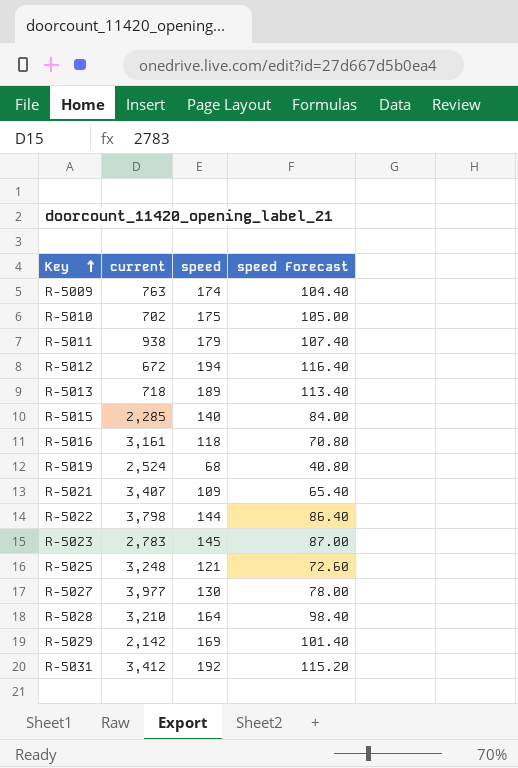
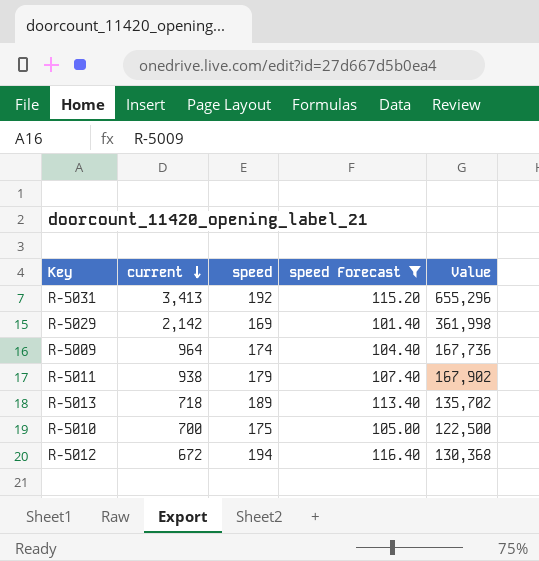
filter: none -> speed Forecast >= 101.40
row order: Key ascending -> current descending
column Value | formula: none -> [current] * [speed]
R-5031 | current: 3,412 -> 3,413
R-5009 | current: 763 -> 964
R-5010 | current: 702 -> 700

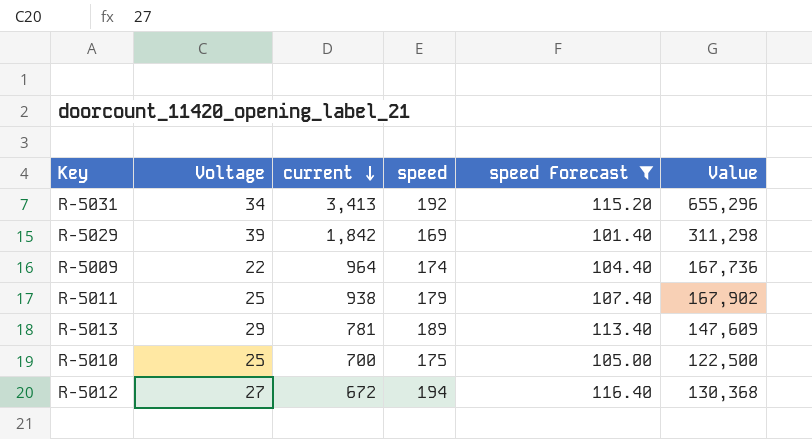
column Voltage | position: none -> 2
R-5029 | current: 2,142 -> 1,842
R-5029 | Value: 361,998 -> 311,298
R-5013 | current: 718 -> 781
R-5013 | Value: 135,702 -> 147,609

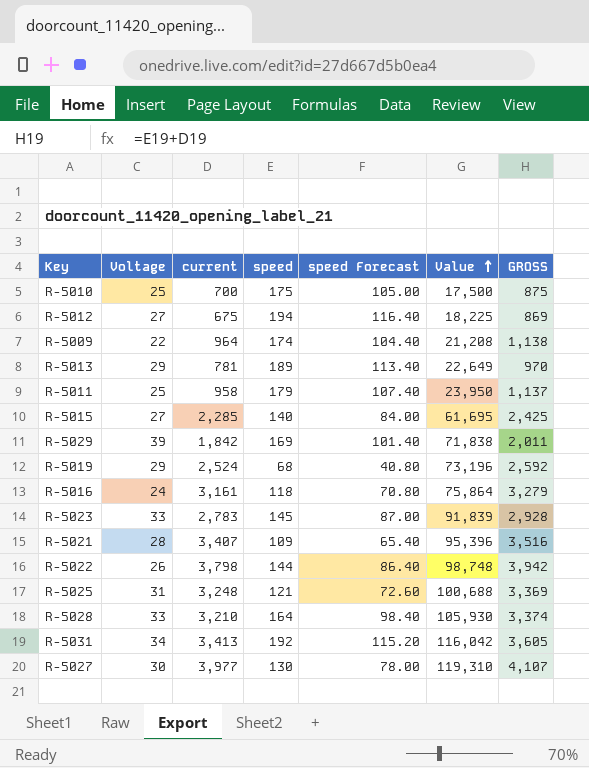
filter: speed Forecast >= 101.40 -> none
row order: current descending -> Value ascending
column Value | formula: [current] * [speed] -> [Voltage] * [current]
column GROSS | formula: none -> [current] + [speed]
R-5012 | current: 672 -> 675
R-5011 | current: 938 -> 958

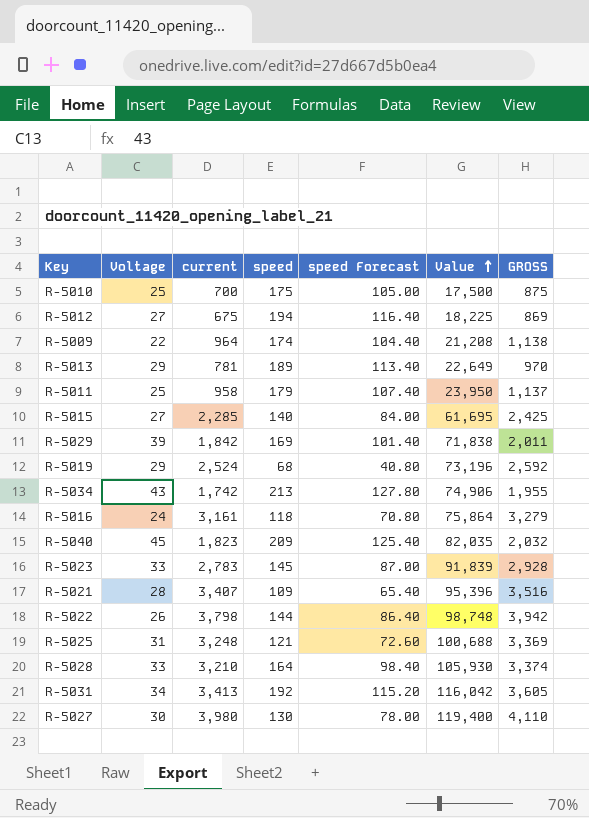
row R-5034: none -> 43 | 1,742 | 213 | 127.80 | 74,906 | 1,955
row R-5040: none -> 45 | 1,823 | 209 | 125.40 | 82,035 | 2,032
R-5027 | current: 3,977 -> 3,980
R-5027 | Value: 119,310 -> 119,400
R-5027 | GROSS: 4,107 -> 4,110

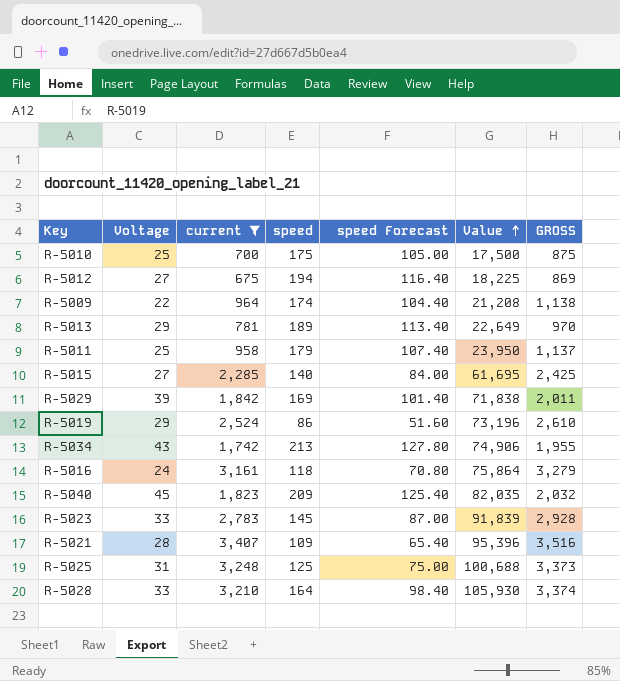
filter: none -> current <= 3,407
R-5019 | speed: 68 -> 86
R-5019 | speed Forecast: 40.80 -> 51.60
R-5019 | GROSS: 2,592 -> 2,610
R-5025 | speed: 121 -> 125
R-5025 | speed Forecast: 72.60 -> 75.00
R-5025 | GROSS: 3,369 -> 3,373

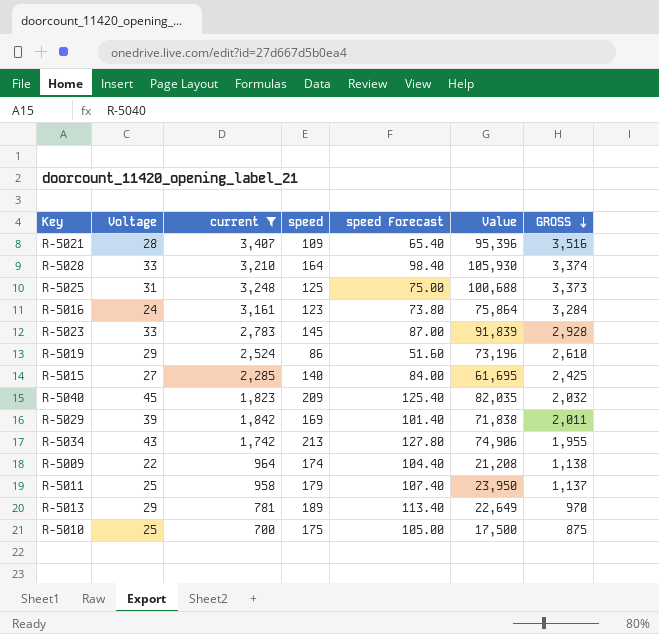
row order: Value ascending -> GROSS descending
row R-5012: 27 | 675 | 194 | 116.40 | 18,225 | 869 -> none
R-5016 | speed: 118 -> 123
R-5016 | speed Forecast: 70.80 -> 73.80
R-5016 | GROSS: 3,279 -> 3,284

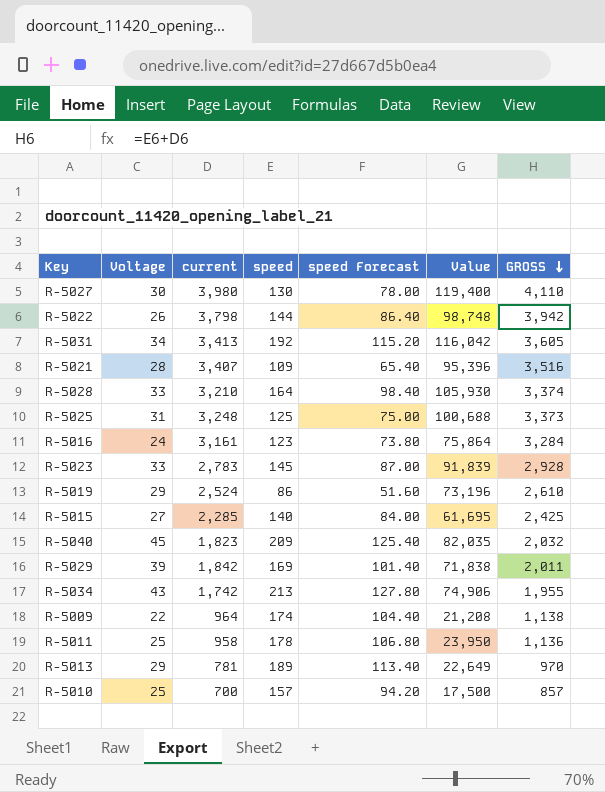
filter: current <= 3,407 -> none
R-5011 | speed: 179 -> 178
R-5011 | speed Forecast: 107.40 -> 106.80
R-5011 | GROSS: 1,137 -> 1,136
R-5010 | speed: 175 -> 157
R-5010 | speed Forecast: 105.00 -> 94.20
R-5010 | GROSS: 875 -> 857

